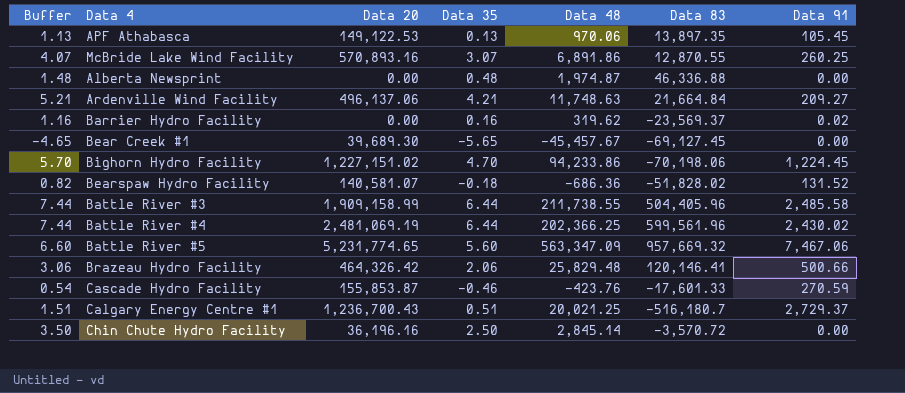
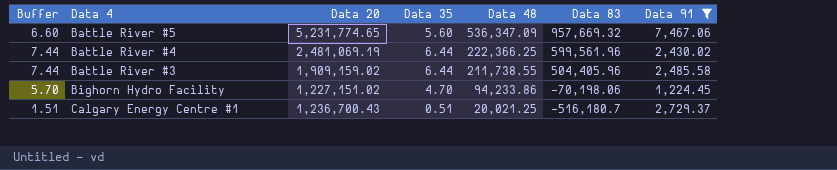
filter: none -> Data 91 >= 1,224.45
row order: none -> Data 48 descending
Battle River #5 | Data 48: 563,347.09 -> 536,347.09
Battle River #4 | Data 48: 202,366.25 -> 222,366.25
Battle River #3 | Data 20: 1,909,158.99 -> 1,909,159.02

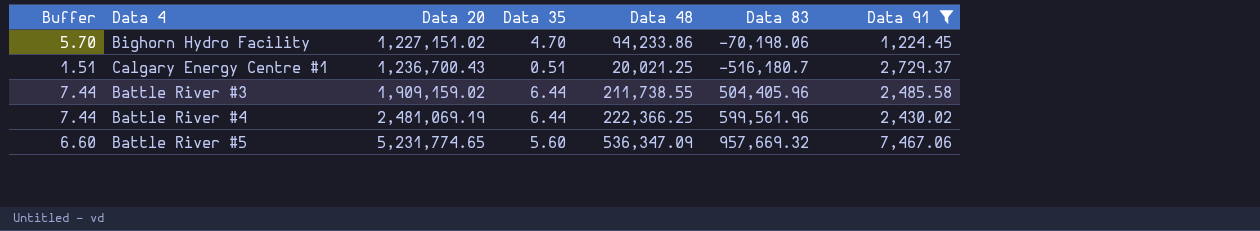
row order: Data 48 descending -> Data 20 ascending

